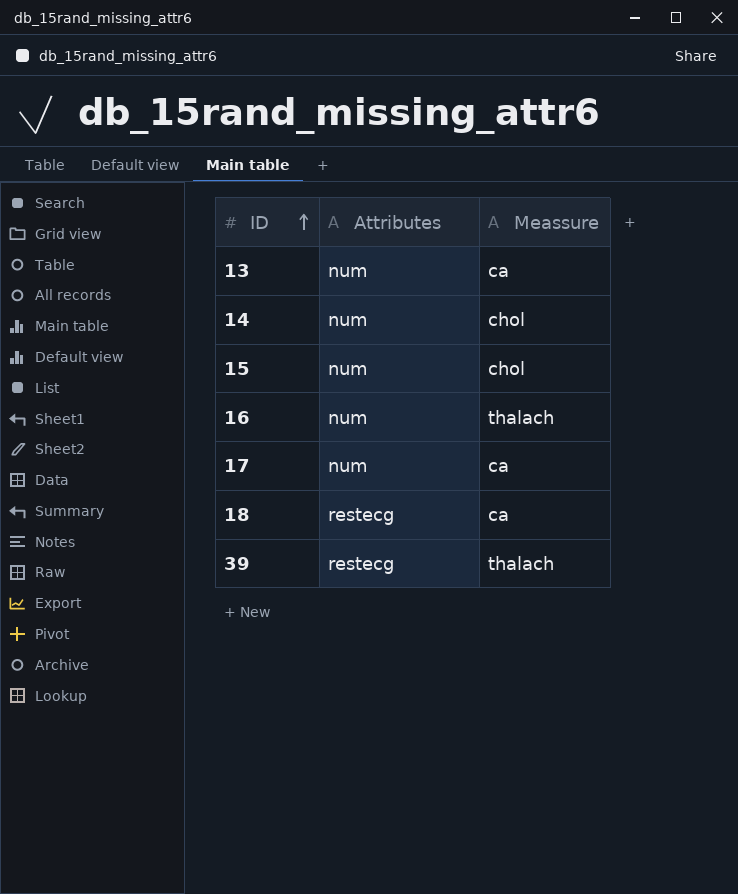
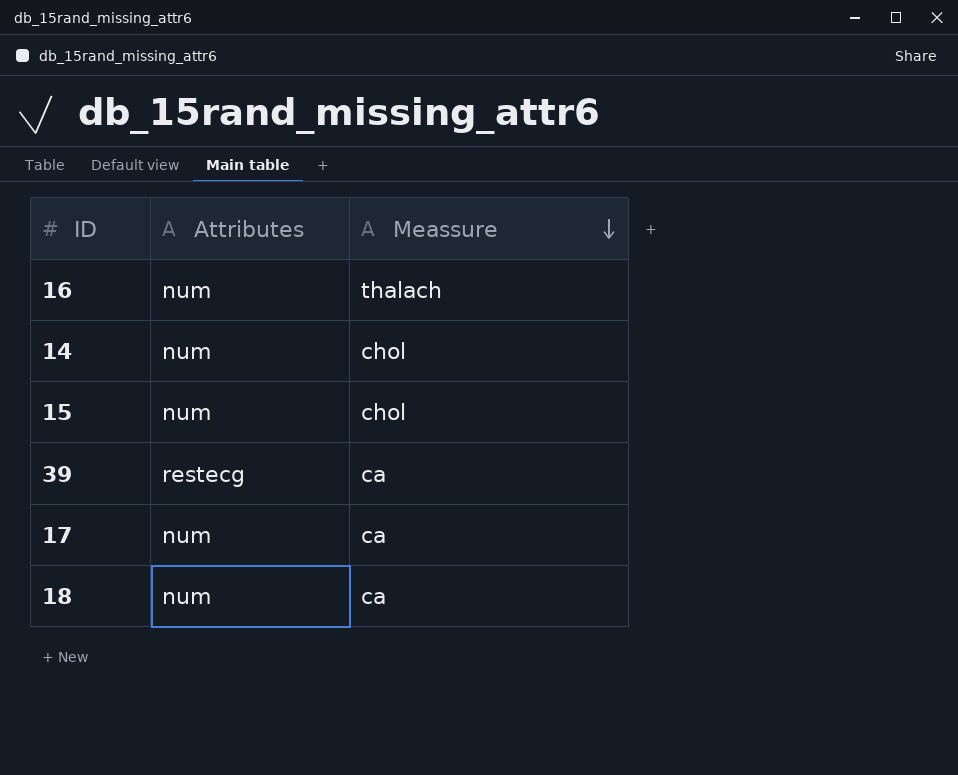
row order: ID ascending -> Meassure descending
row 13: num | ca -> none
39 | Meassure: thalach -> ca
18 | Attributes: restecg -> num

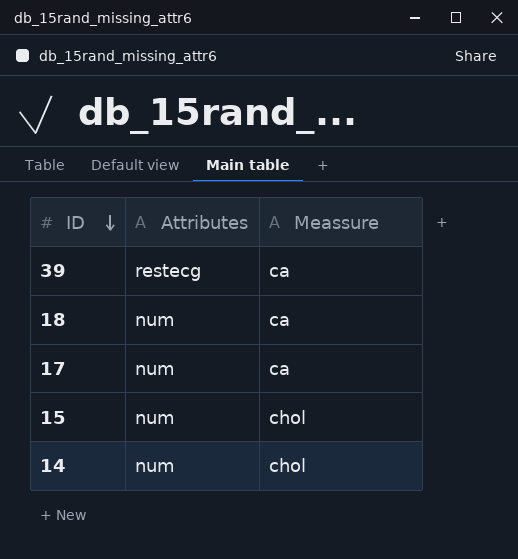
row order: Meassure descending -> ID descending
row 16: num | thalach -> none

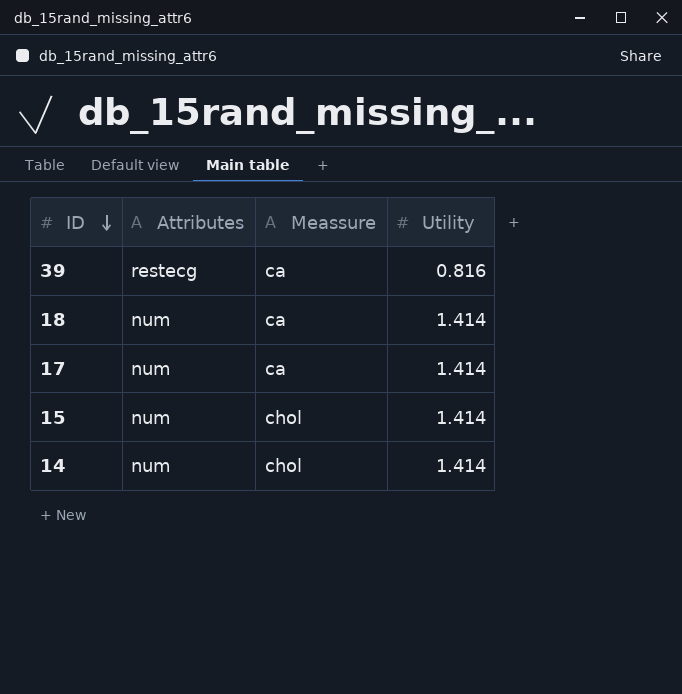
column Utility | position: none -> 4

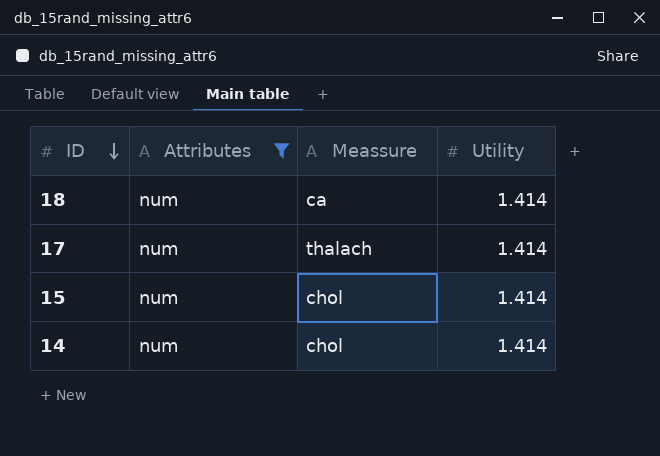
filter: none -> Attributes = num
17 | Meassure: ca -> thalach

